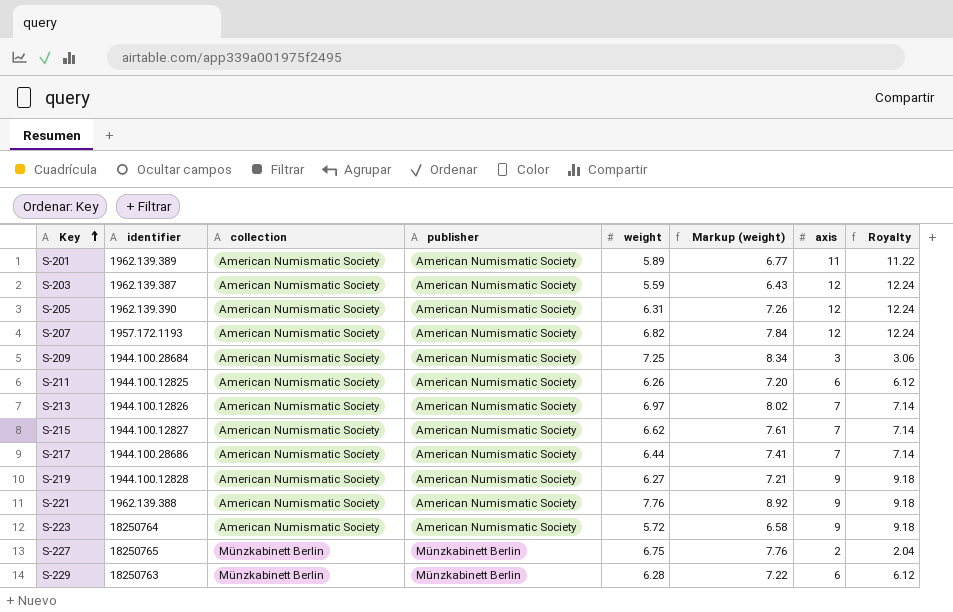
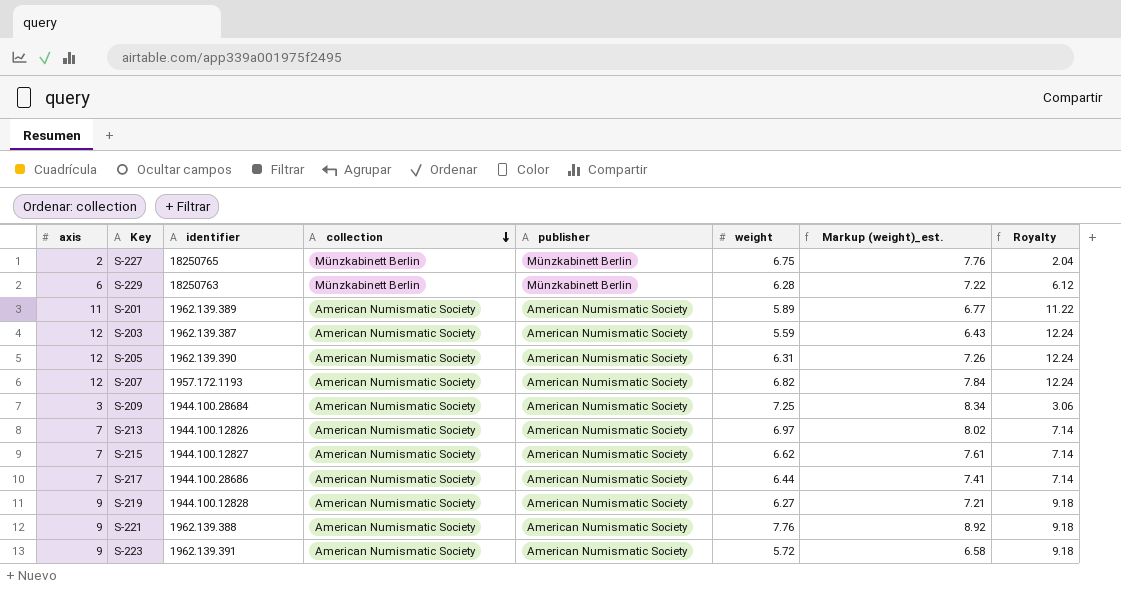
row order: Key ascending -> collection descending
column axis | position: 7 -> 1
column name: Markup (weight) -> Markup (weight)_est.
row S-211: 1944.100.12825 | American Numismatic Society | American Numismatic Society | 6.26 | 7.20 | 6 | 6.12 -> none
S-223 | identifier: 18250764 -> 1962.139.391

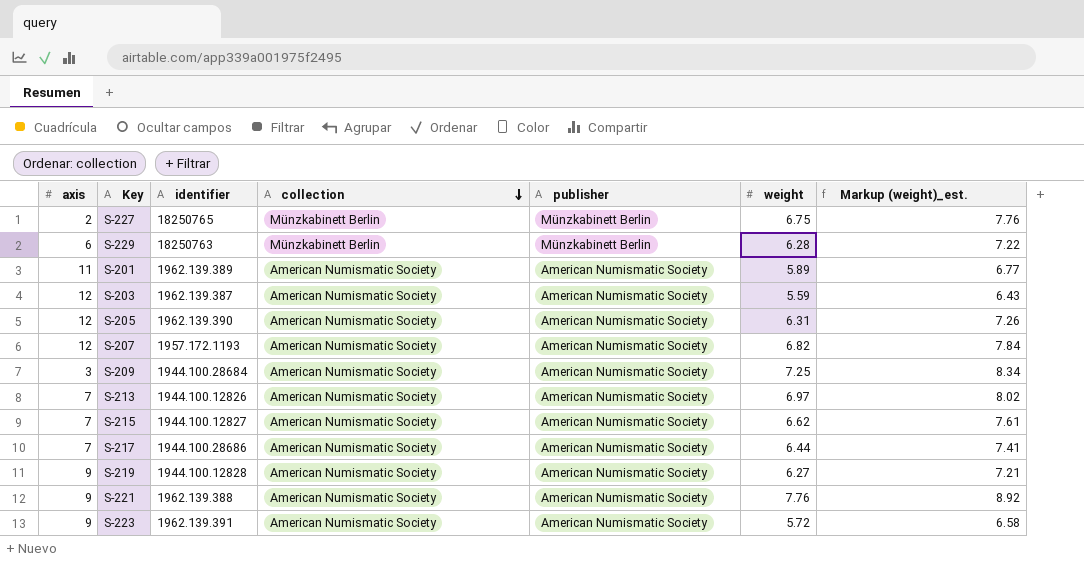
column Royalty | formula: [axis] * 1.02 -> none

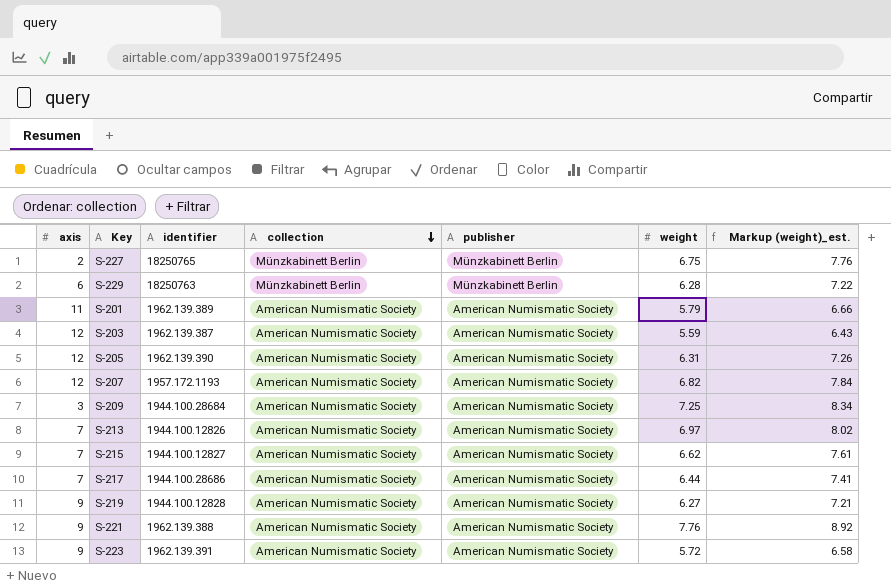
S-201 | weight: 5.89 -> 5.79
S-201 | Markup (weight)_est.: 6.77 -> 6.66

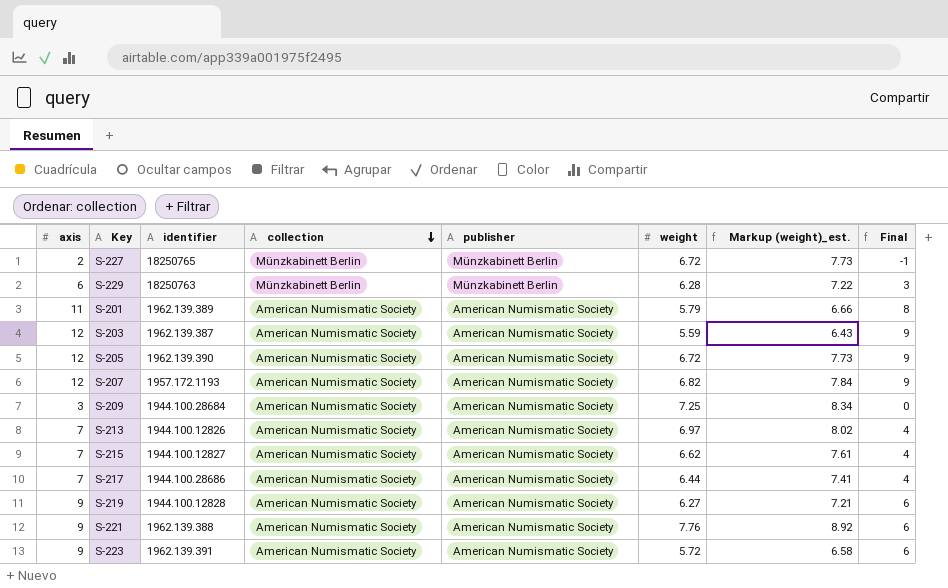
column Final | formula: none -> [axis] - 3
S-227 | weight: 6.75 -> 6.72
S-227 | Markup (weight)_est.: 7.76 -> 7.73
S-205 | weight: 6.31 -> 6.72
S-205 | Markup (weight)_est.: 7.26 -> 7.73

